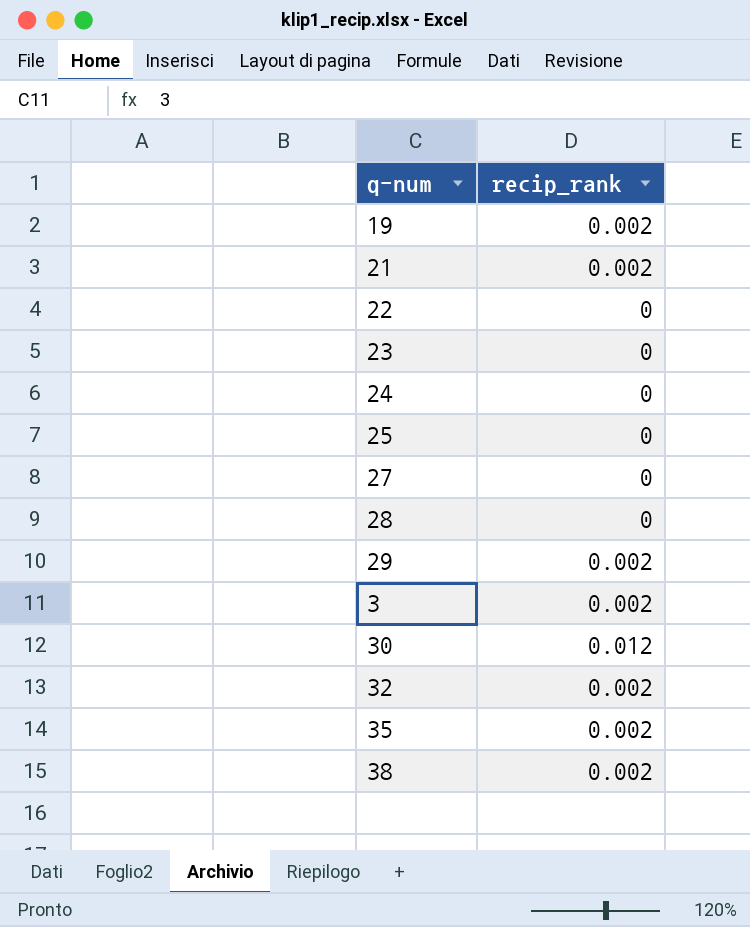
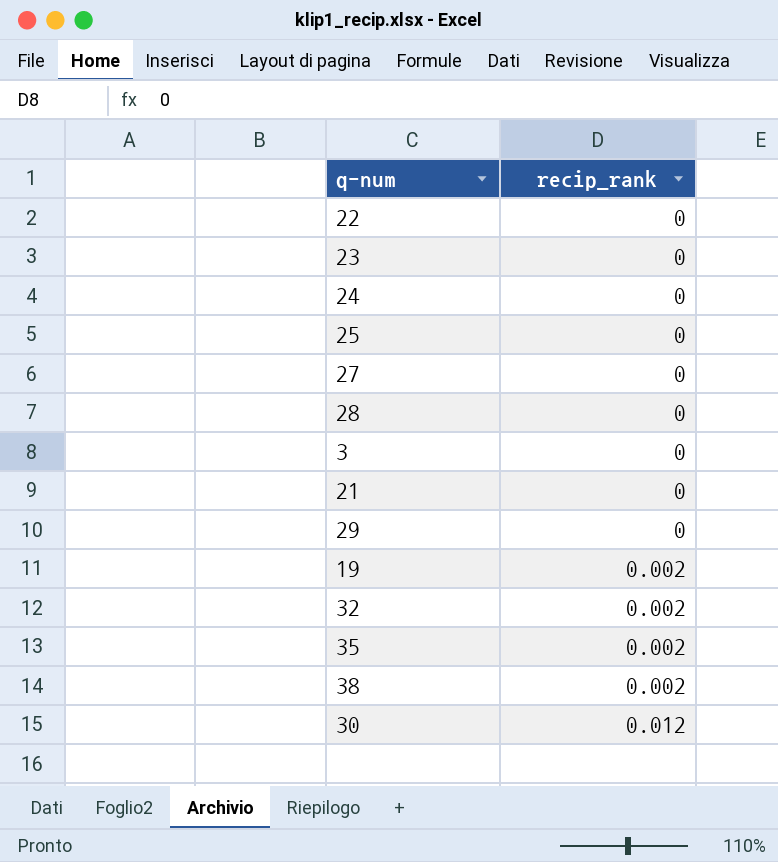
row order: none -> recip_rank ascending
3 | recip_rank: 0.002 -> 0
21 | recip_rank: 0.002 -> 0
29 | recip_rank: 0.002 -> 0

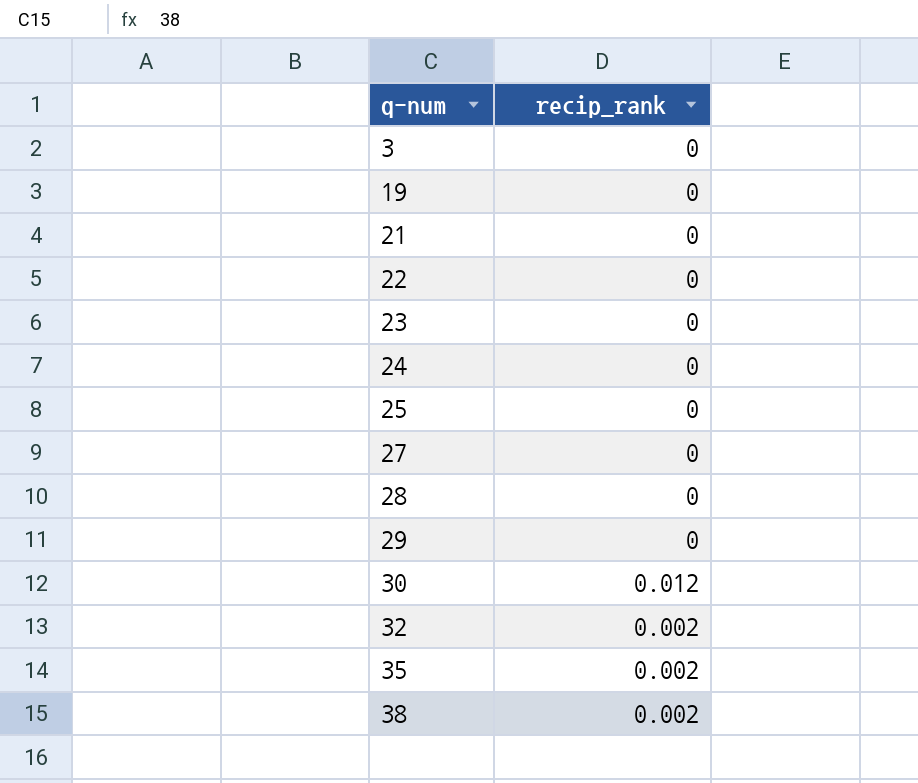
row order: recip_rank ascending -> q-num ascending
19 | recip_rank: 0.002 -> 0

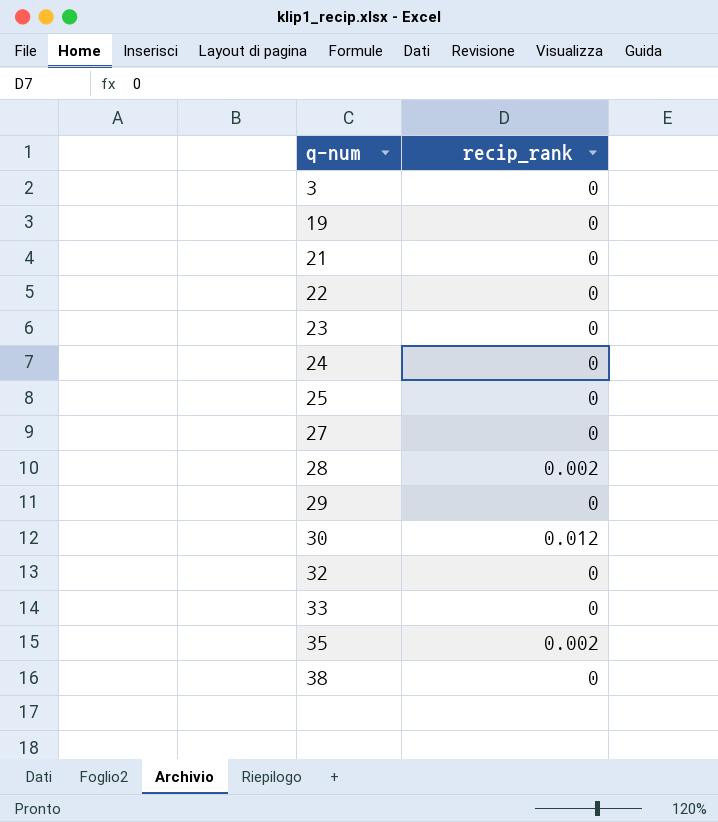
28 | recip_rank: 0 -> 0.002
32 | recip_rank: 0.002 -> 0
row 33: none -> 0
38 | recip_rank: 0.002 -> 0

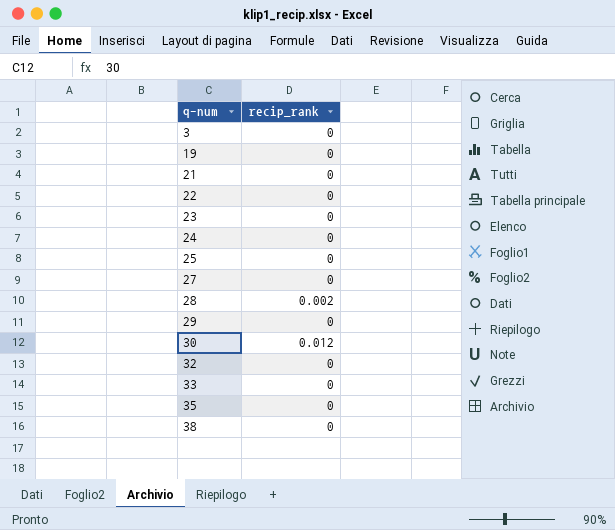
35 | recip_rank: 0.002 -> 0

